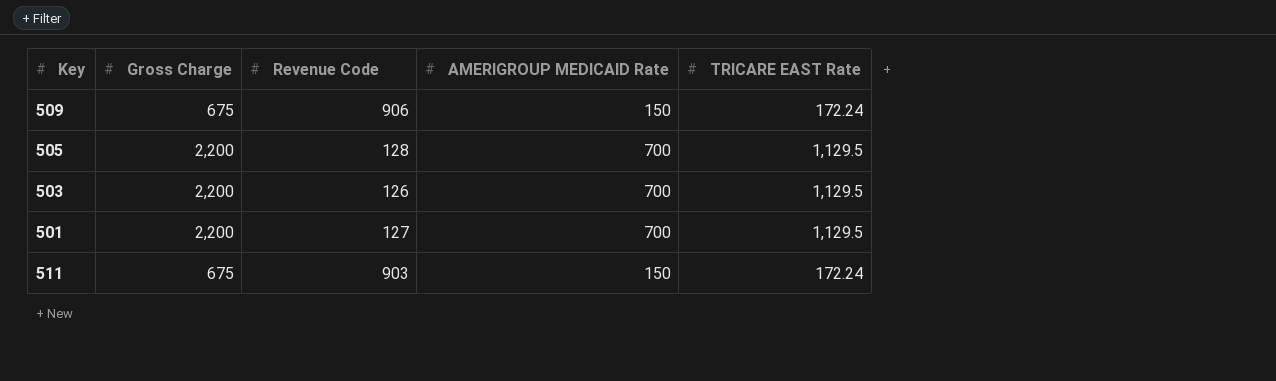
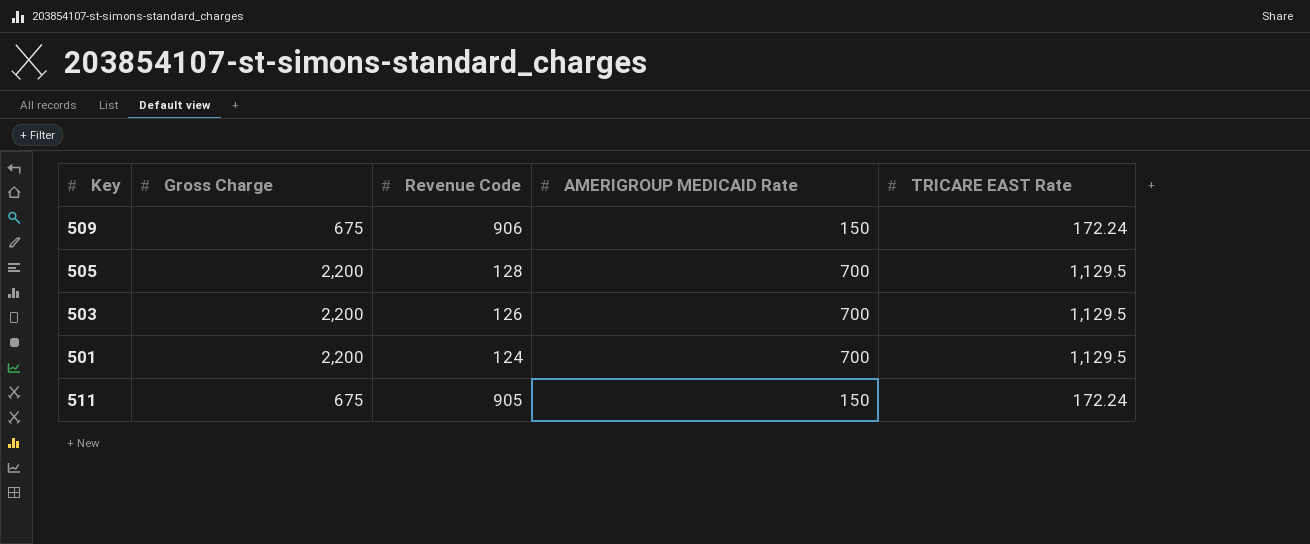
501 | Revenue Code: 127 -> 124
511 | Revenue Code: 903 -> 905

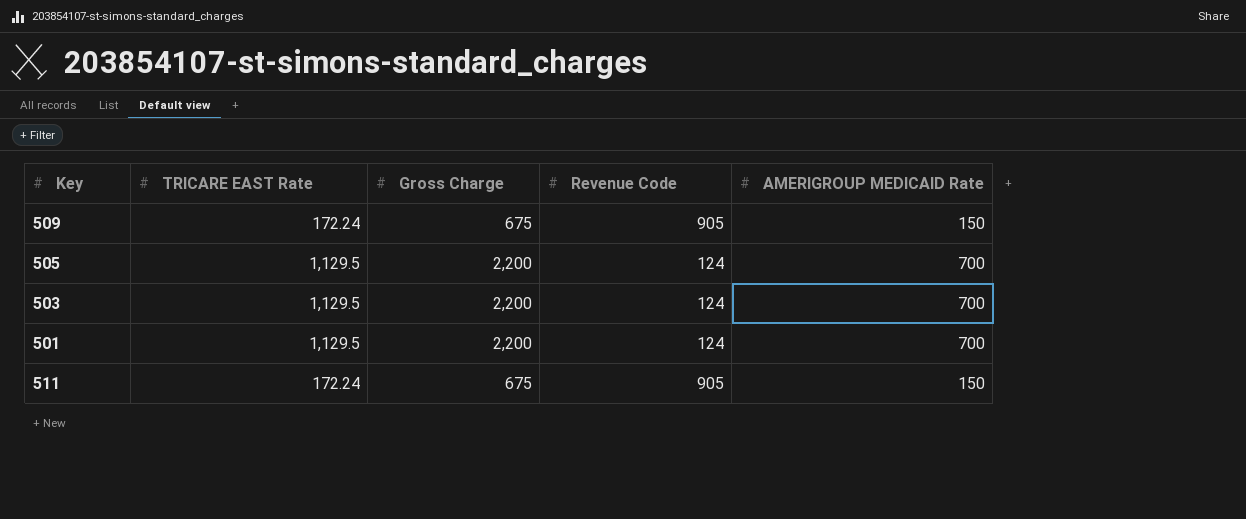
column TRICARE EAST Rate | position: 5 -> 2
509 | Revenue Code: 906 -> 905
505 | Revenue Code: 128 -> 124
503 | Revenue Code: 126 -> 124

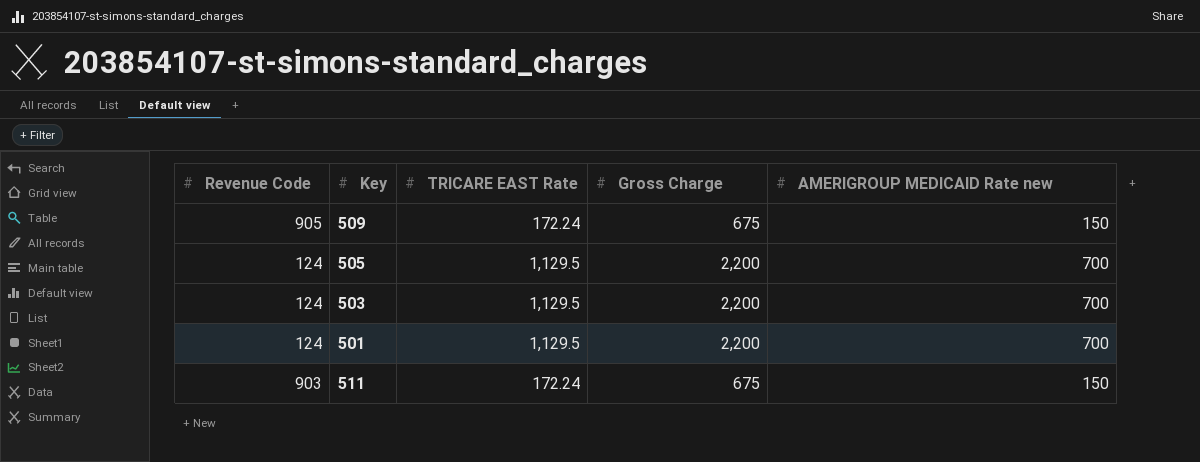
column Revenue Code | position: 4 -> 1
column name: AMERIGROUP MEDICAID Rate -> AMERIGROUP MEDICAID Rate new
511 | Revenue Code: 905 -> 903

